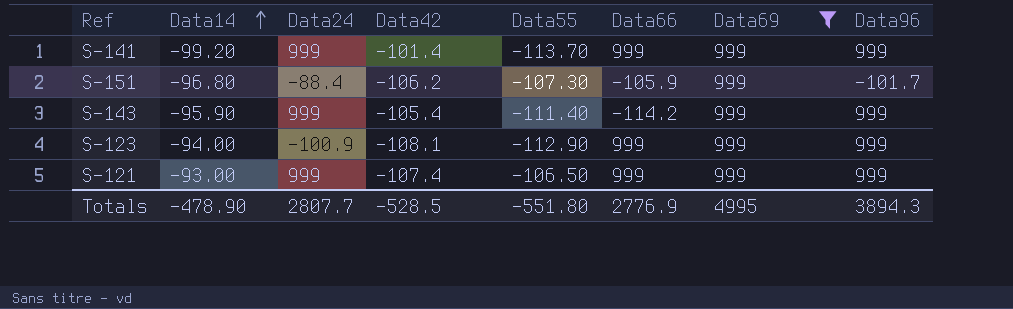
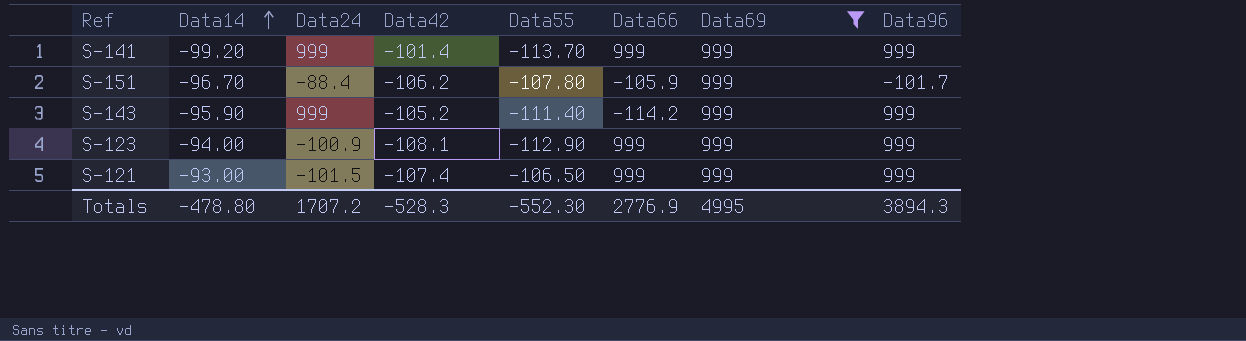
S-151 | Data14: -96.80 -> -96.70
S-151 | Data55: -107.30 -> -107.80
S-143 | Data42: -105.4 -> -105.2
S-121 | Data24: 999 -> -101.5
Totals | Data14: -478.90 -> -478.80
Totals | Data24: 2807.7 -> 1707.2
Totals | Data42: -528.5 -> -528.3
Totals | Data55: -551.80 -> -552.30

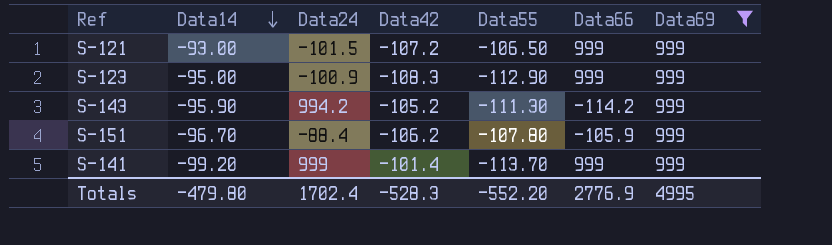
row order: Data14 ascending -> Data14 descending
column Data96 | position: 8 -> none
S-121 | Data42: -107.4 -> -107.2
S-123 | Data14: -94.00 -> -95.00
S-123 | Data42: -108.1 -> -108.3
S-143 | Data24: 999 -> 994.2
S-143 | Data55: -111.40 -> -111.30
Totals | Data14: -478.80 -> -479.80
Totals | Data24: 1707.2 -> 1702.4
Totals | Data55: -552.30 -> -552.20

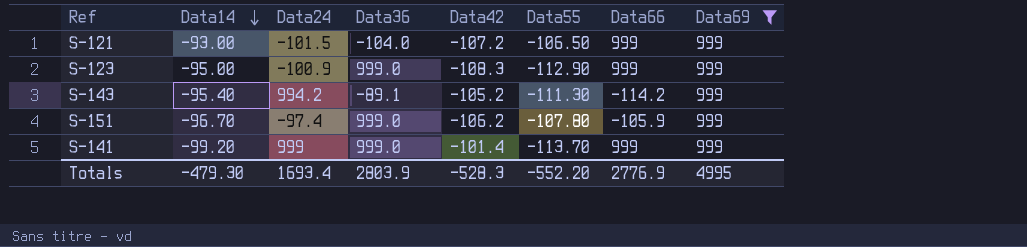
column Data36 | position: none -> 4
S-143 | Data14: -95.90 -> -95.40
S-151 | Data24: -88.4 -> -97.4
Totals | Data14: -479.80 -> -479.30
Totals | Data24: 1702.4 -> 1693.4

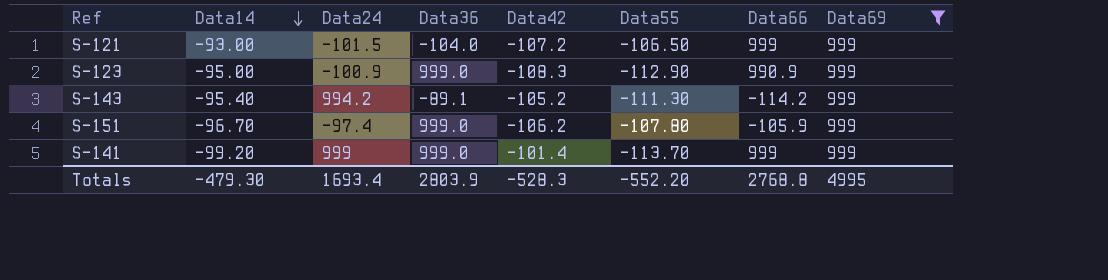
S-123 | Data66: 999 -> 990.9
Totals | Data66: 2776.9 -> 2768.8

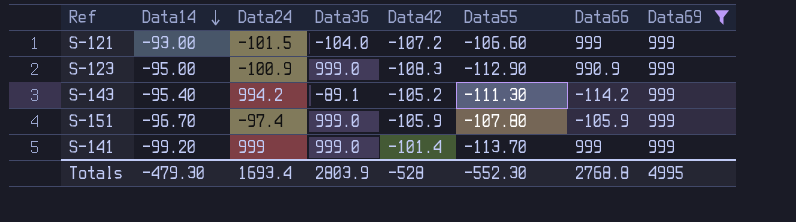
S-121 | Data55: -106.50 -> -106.60
S-151 | Data42: -106.2 -> -105.9
Totals | Data42: -528.3 -> -528
Totals | Data55: -552.20 -> -552.30

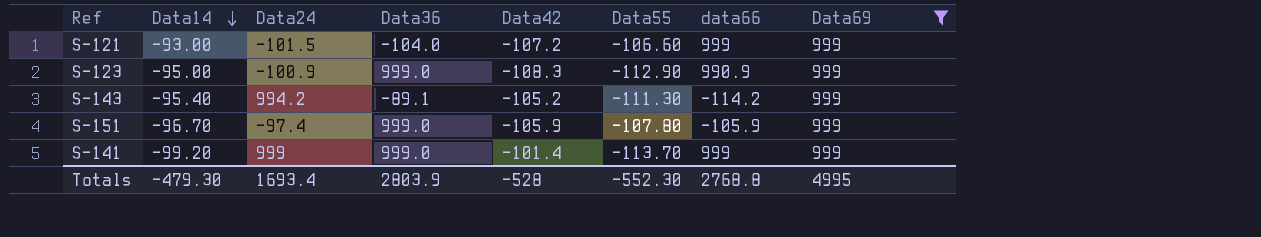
column name: Data66 -> data66

